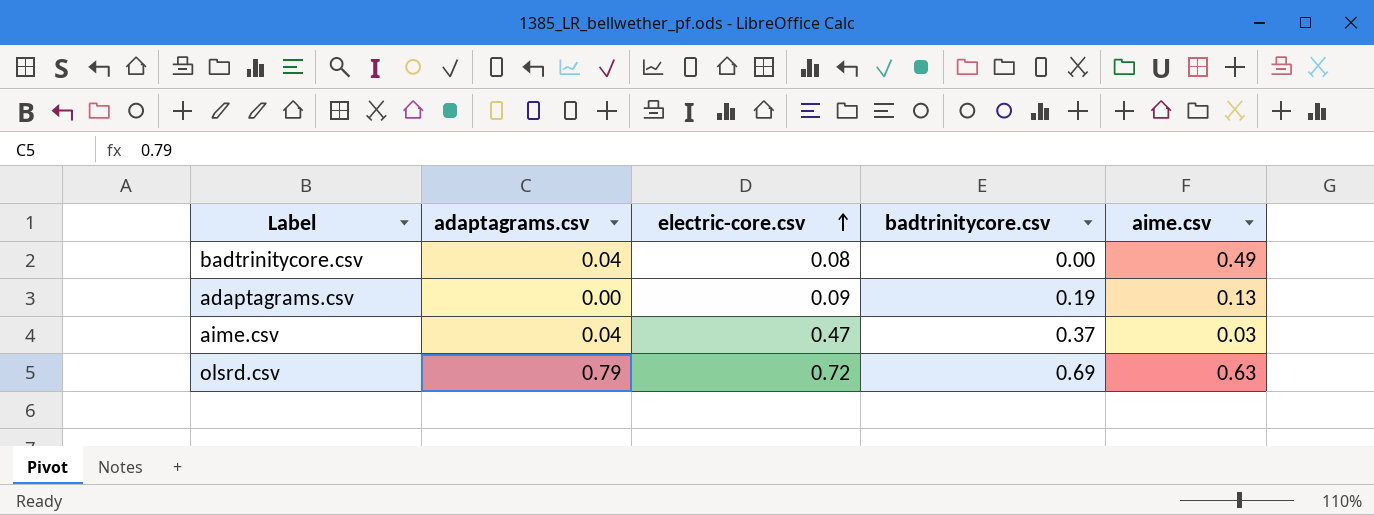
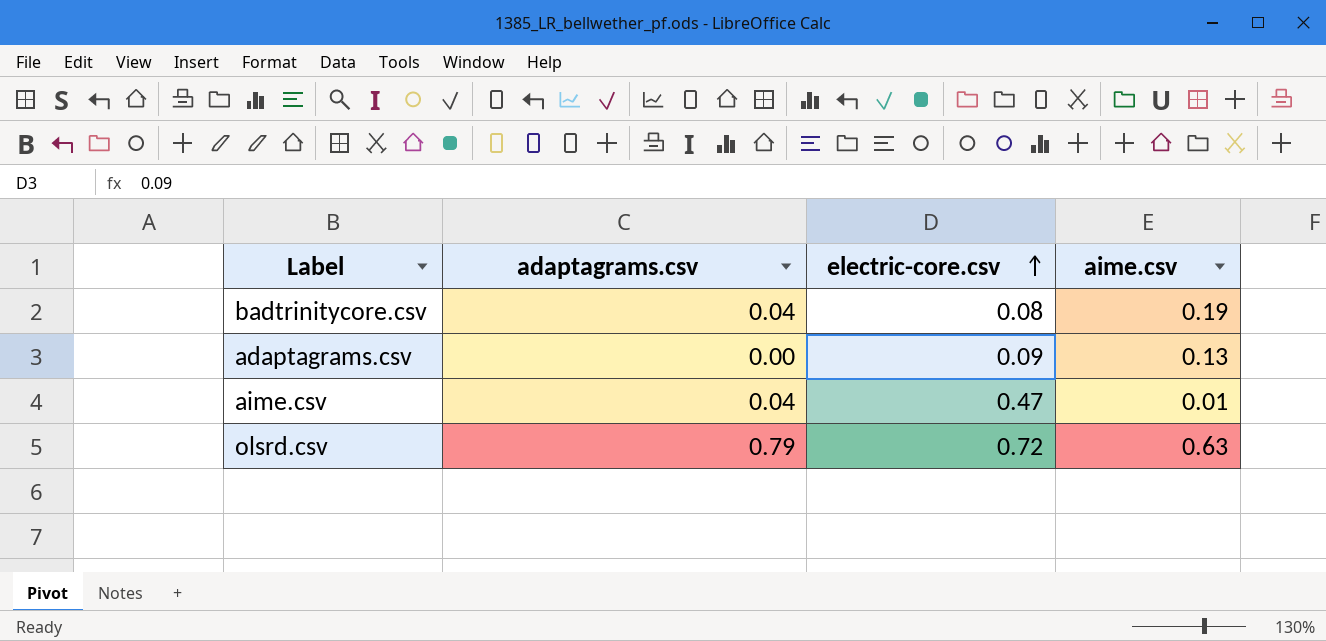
column badtrinitycore.csv | position: 4 -> none
badtrinitycore.csv | aime.csv: 0.49 -> 0.19
aime.csv | aime.csv: 0.03 -> 0.01

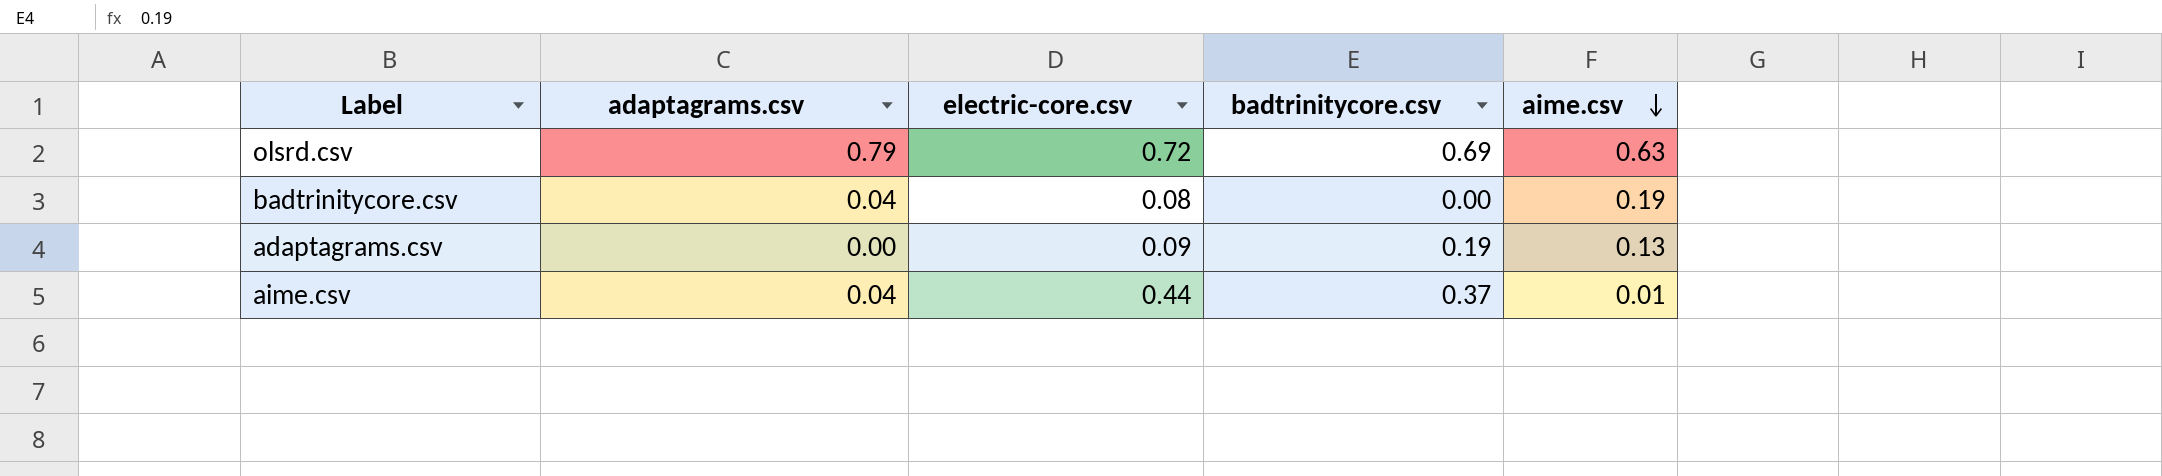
row order: electric-core.csv ascending -> aime.csv descending
column badtrinitycore.csv | position: none -> 4
aime.csv | electric-core.csv: 0.47 -> 0.44

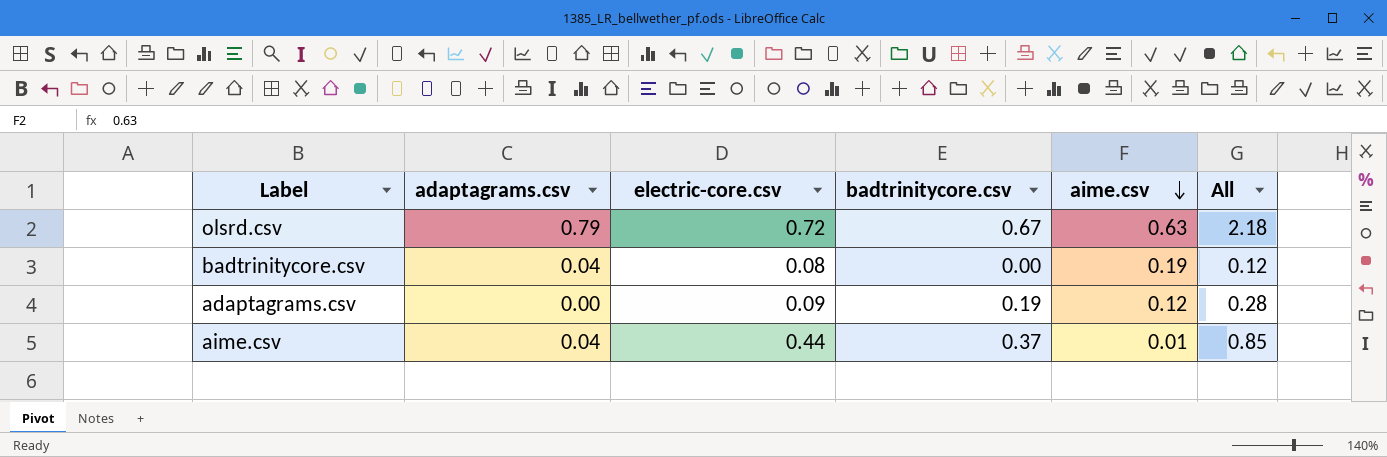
column All | formula: none -> [adaptagrams.csv] + [electric-core.csv] + [badtrinitycore.csv]
olsrd.csv | badtrinitycore.csv: 0.69 -> 0.67
adaptagrams.csv | aime.csv: 0.13 -> 0.12

